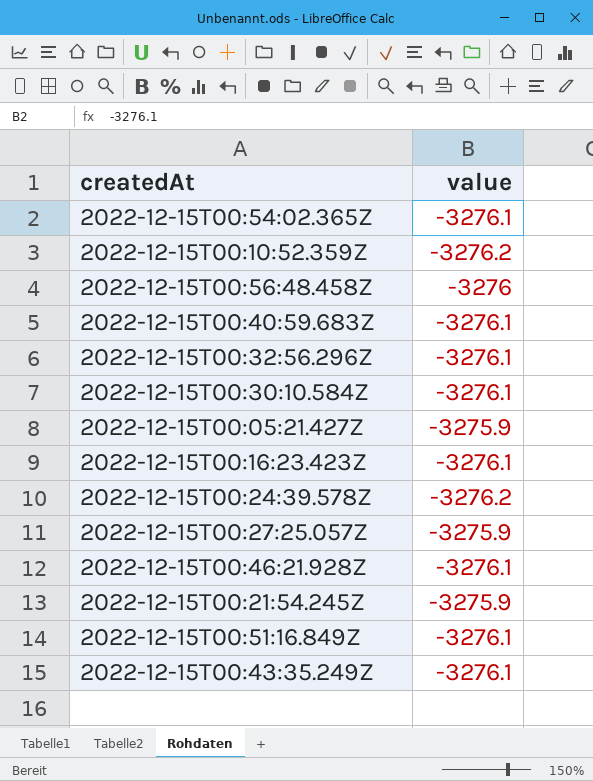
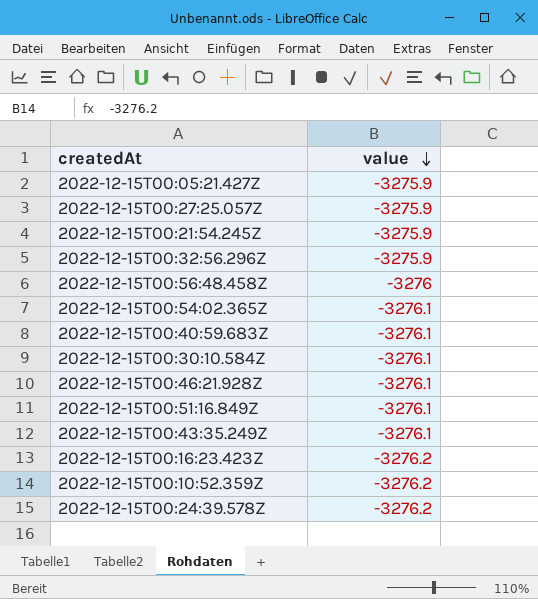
row order: none -> value descending
2022-12-15T00:32:56.296Z | value: -3276.1 -> -3275.9
2022-12-15T00:16:23.423Z | value: -3276.1 -> -3276.2

